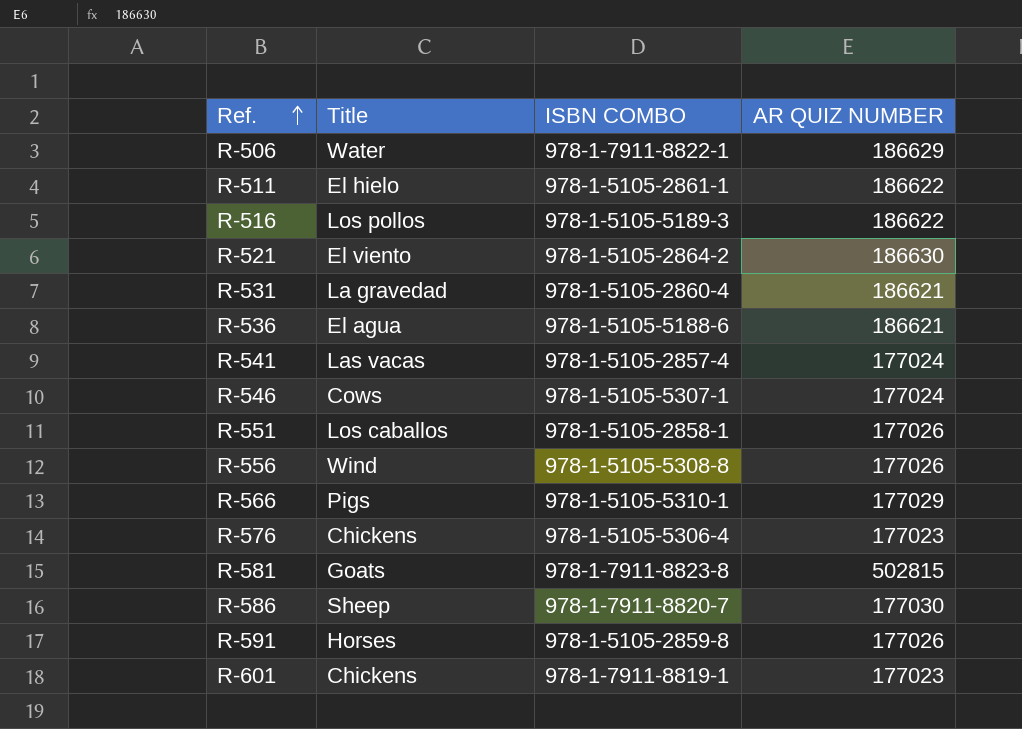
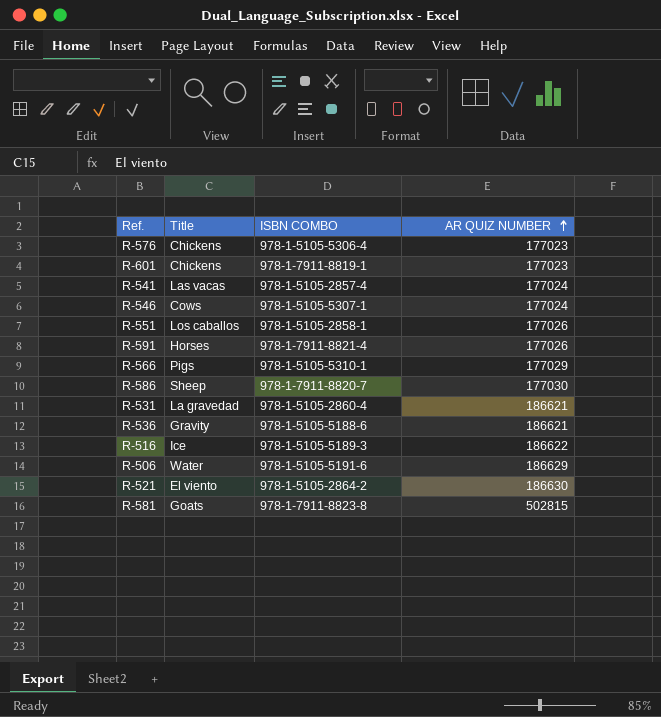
row order: Ref. ascending -> AR QUIZ NUMBER ascending
row R-511: El hielo | 978-1-5105-2861-1 | 186622 -> none
row R-556: Wind | 978-1-5105-5308-8 | 177026 -> none
R-591 | ISBN COMBO: 978-1-5105-2859-8 -> 978-1-7911-8821-4
R-536 | Title: El agua -> Gravity
R-516 | Title: Los pollos -> Ice
R-506 | ISBN COMBO: 978-1-7911-8822-1 -> 978-1-5105-5191-6

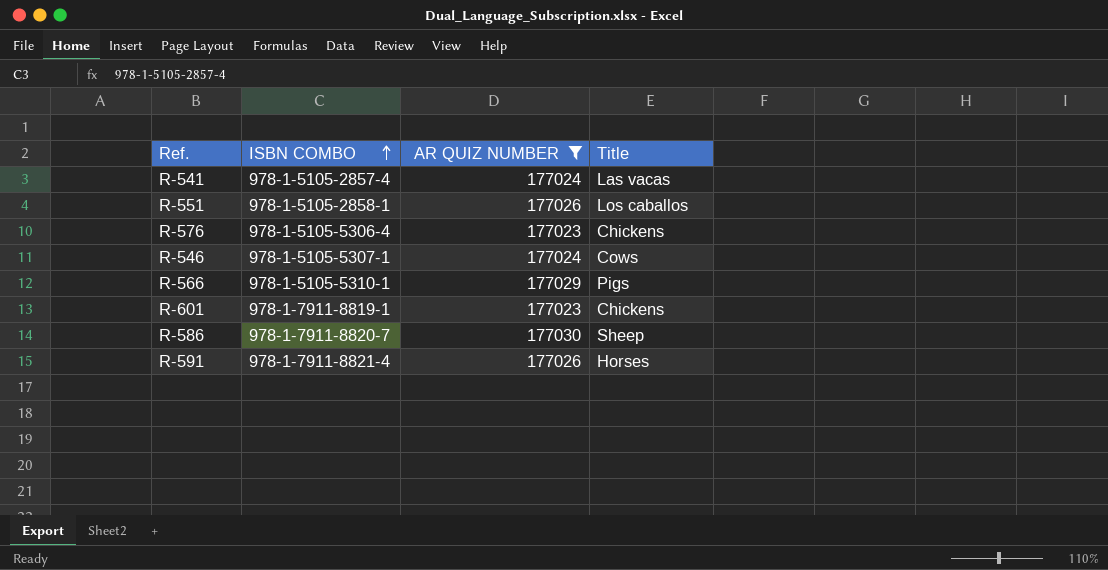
filter: none -> AR QUIZ NUMBER <= 177030
row order: AR QUIZ NUMBER ascending -> ISBN COMBO ascending
column Title | position: 2 -> 4

